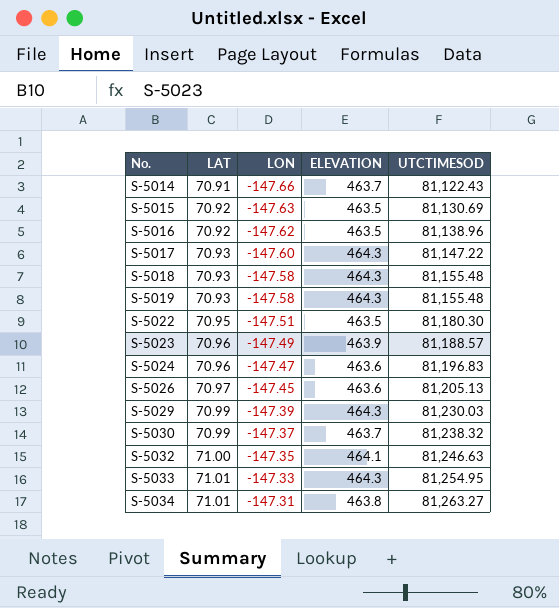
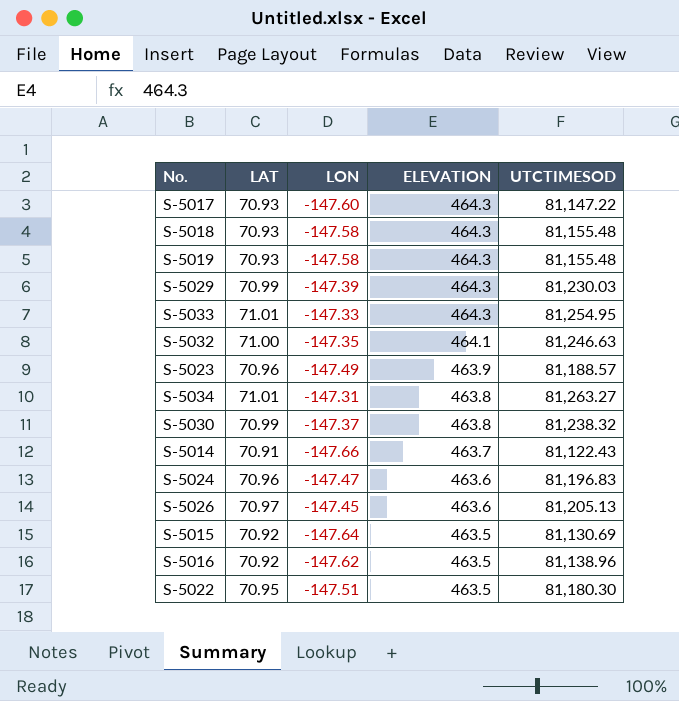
row order: No. ascending -> ELEVATION descending
S-5030 | ELEVATION: 463.7 -> 463.8
S-5015 | LON: -147.63 -> -147.64

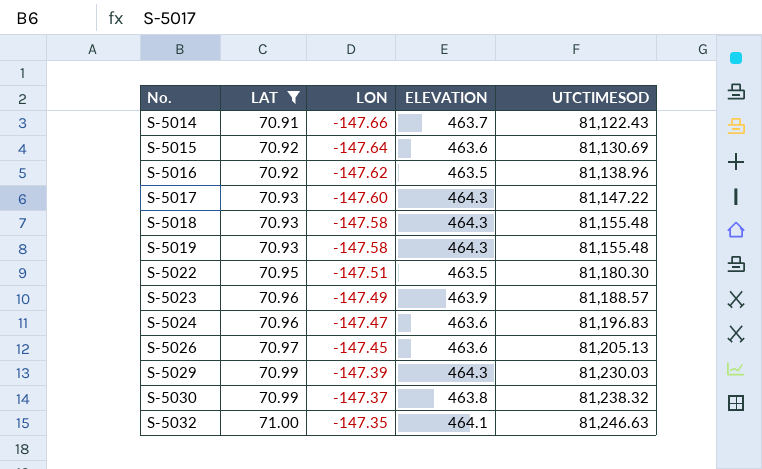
filter: none -> LAT != 71.01
row order: ELEVATION descending -> No. ascending
S-5015 | ELEVATION: 463.5 -> 463.6

